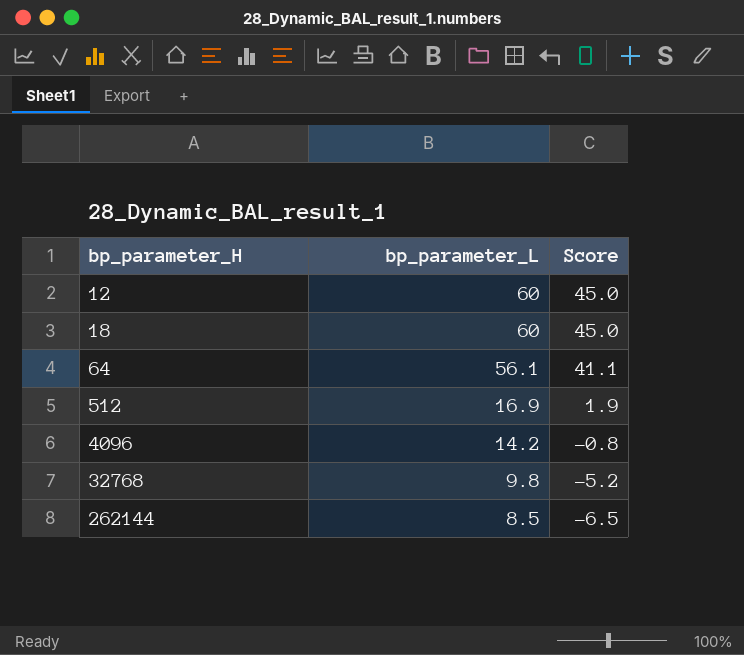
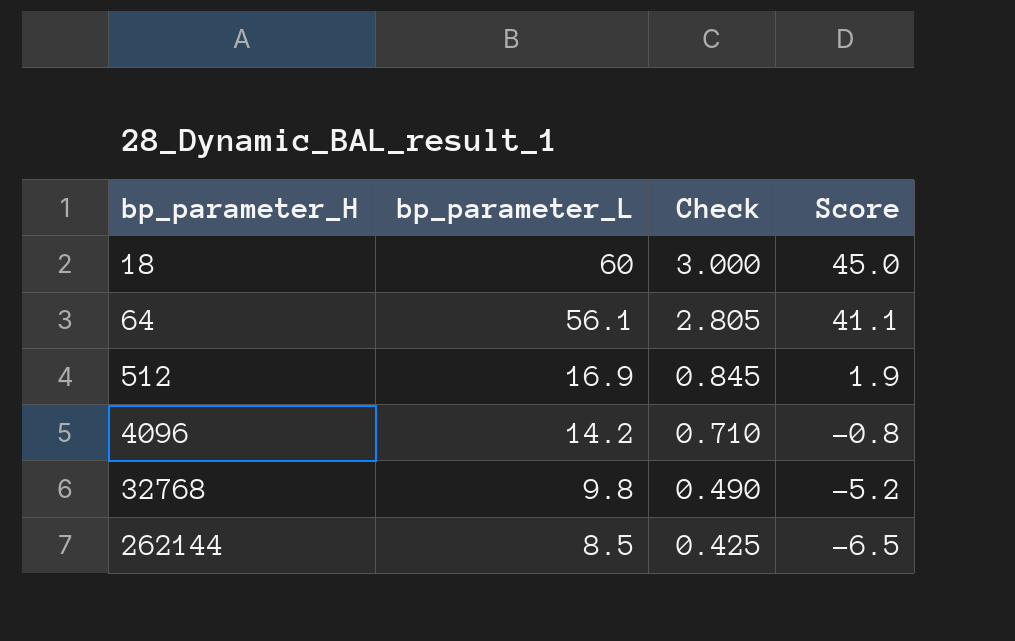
column Check | formula: none -> [bp_parameter_L] * 0.05
row 12: 60 | 45.0 -> none

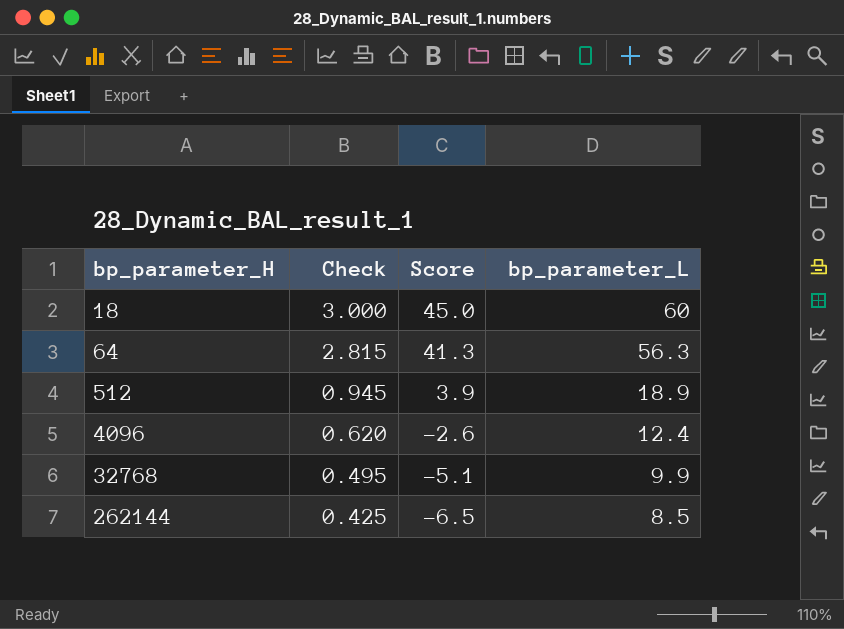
column bp_parameter_L | position: 2 -> 4
64 | Check: 2.805 -> 2.815
64 | Score: 41.1 -> 41.3
64 | bp_parameter_L: 56.1 -> 56.3
512 | Check: 0.845 -> 0.945
512 | Score: 1.9 -> 3.9
512 | bp_parameter_L: 16.9 -> 18.9
4096 | Check: 0.710 -> 0.620
4096 | Score: -0.8 -> -2.6
4096 | bp_parameter_L: 14.2 -> 12.4
32768 | Check: 0.490 -> 0.495
32768 | Score: -5.2 -> -5.1
32768 | bp_parameter_L: 9.8 -> 9.9

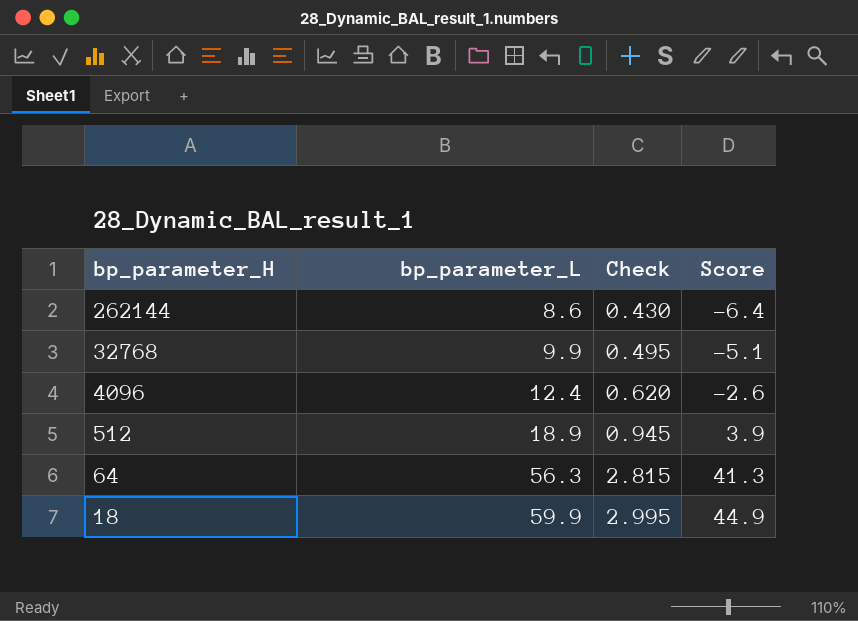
row order: bp_parameter_H ascending -> bp_parameter_H descending
column bp_parameter_L | position: 4 -> 2
262144 | bp_parameter_L: 8.5 -> 8.6
262144 | Check: 0.425 -> 0.430
262144 | Score: -6.5 -> -6.4
18 | bp_parameter_L: 60 -> 59.9
18 | Check: 3.000 -> 2.995
18 | Score: 45.0 -> 44.9

